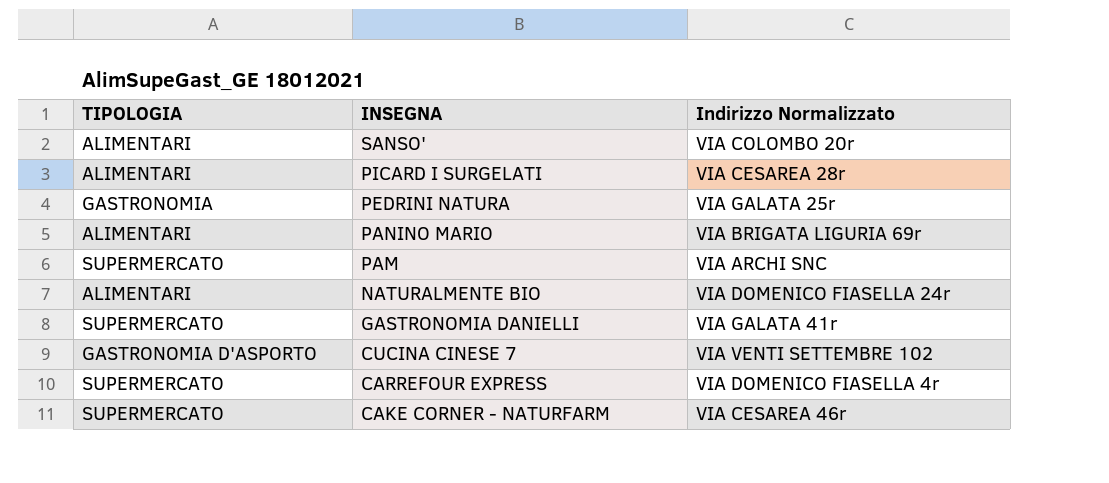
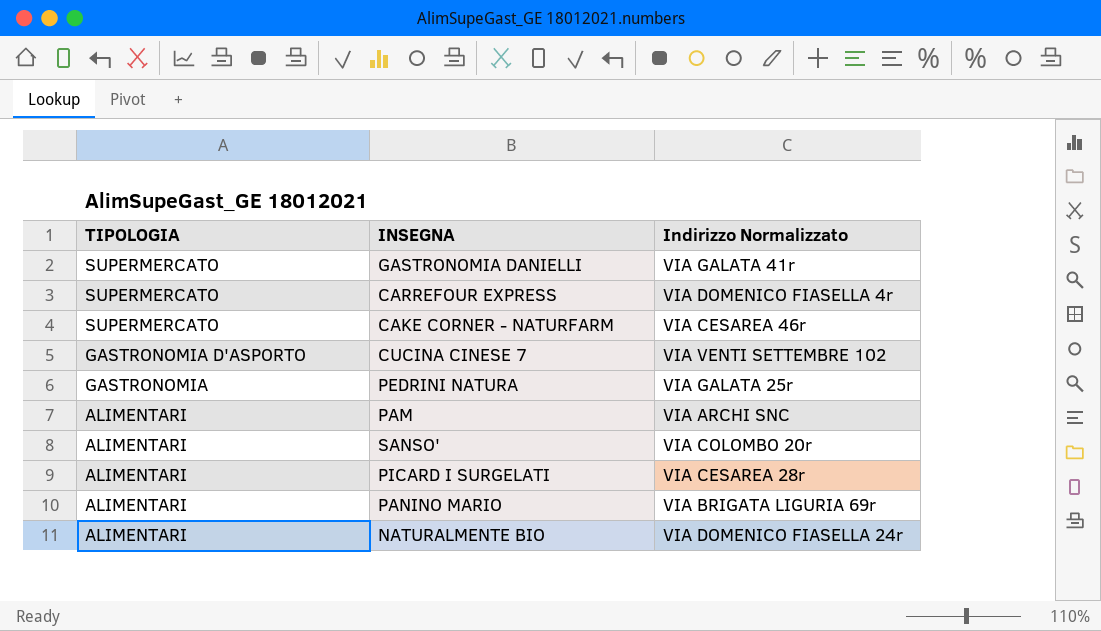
row order: INSEGNA descending -> TIPOLOGIA descending
PAM | TIPOLOGIA: SUPERMERCATO -> ALIMENTARI

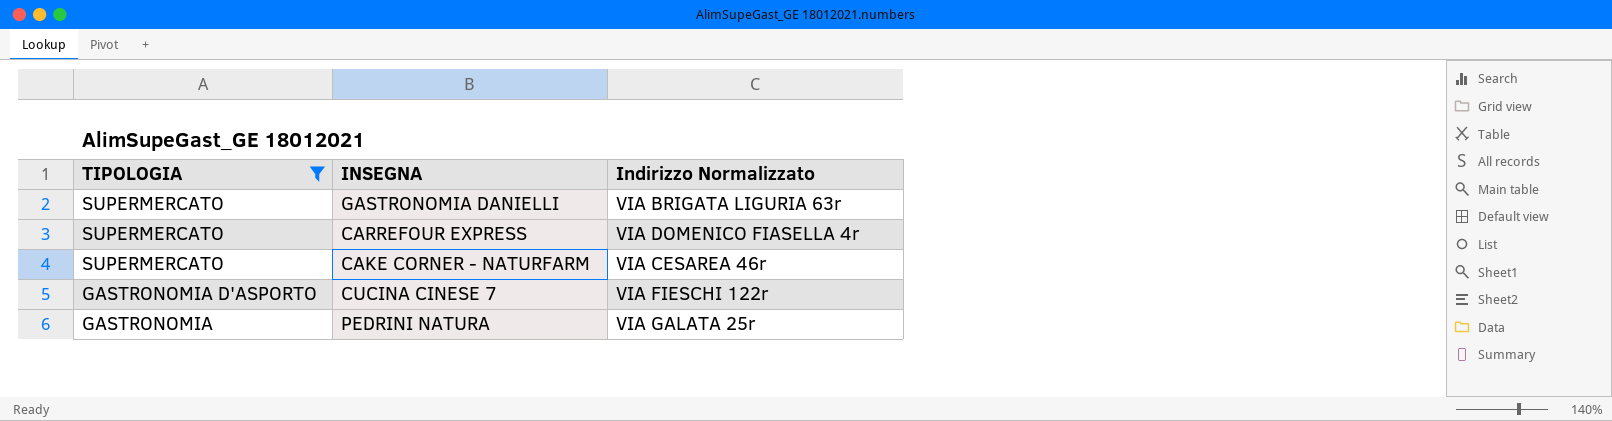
filter: none -> TIPOLOGIA != ALIMENTARI
GASTRONOMIA DANIELLI | Indirizzo Normalizzato: VIA GALATA 41r -> VIA BRIGATA LIGURIA 63r
CUCINA CINESE 7 | Indirizzo Normalizzato: VIA VENTI SETTEMBRE 102 -> VIA FIESCHI 122r

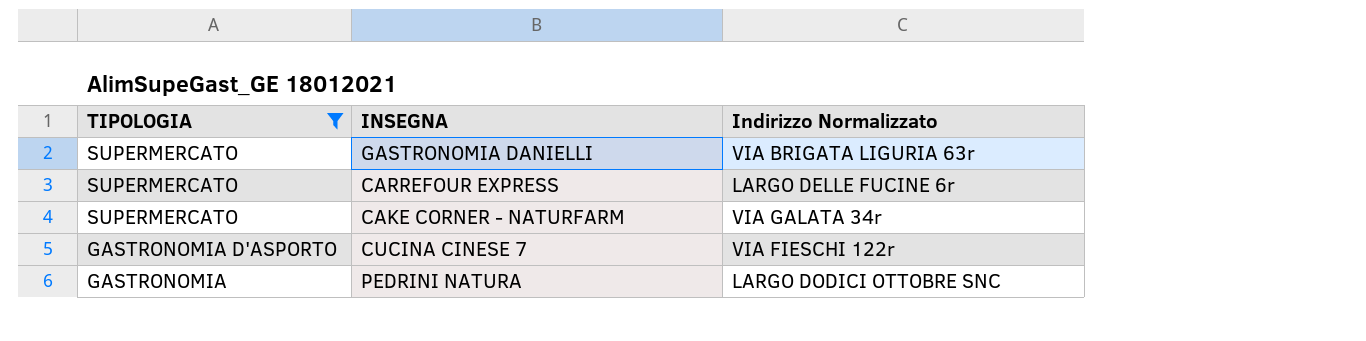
CARREFOUR EXPRESS | Indirizzo Normalizzato: VIA DOMENICO FIASELLA 4r -> LARGO DELLE FUCINE 6r
CAKE CORNER - NATURFARM | Indirizzo Normalizzato: VIA CESAREA 46r -> VIA GALATA 34r
PEDRINI NATURA | Indirizzo Normalizzato: VIA GALATA 25r -> LARGO DODICI OTTOBRE SNC

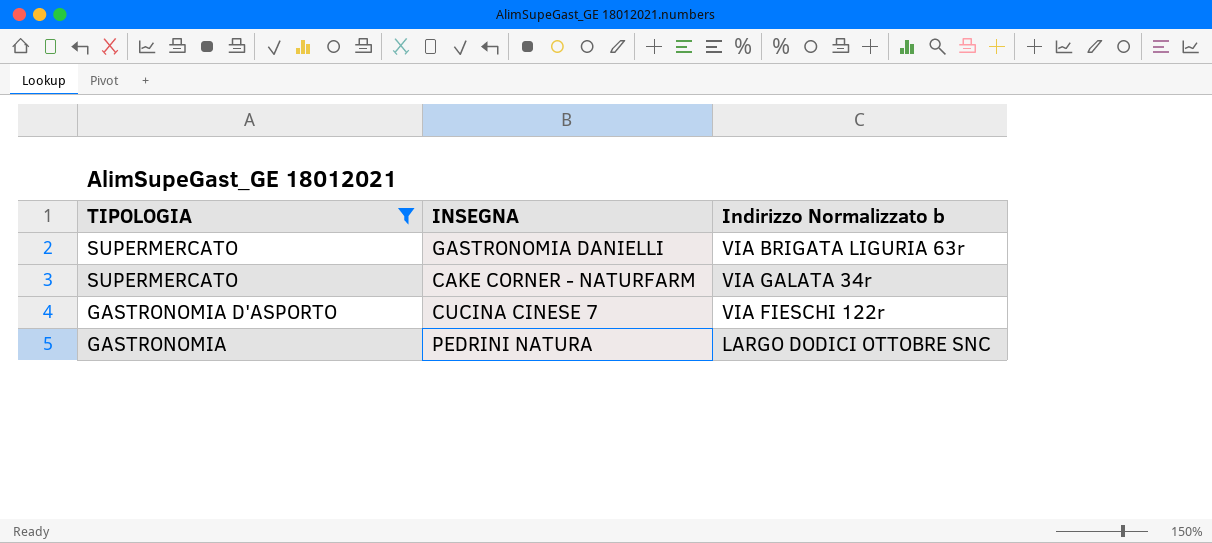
column name: Indirizzo Normalizzato -> Indirizzo Normalizzato b
row CARREFOUR EXPRESS: SUPERMERCATO | LARGO DELLE FUCINE 6r -> none

